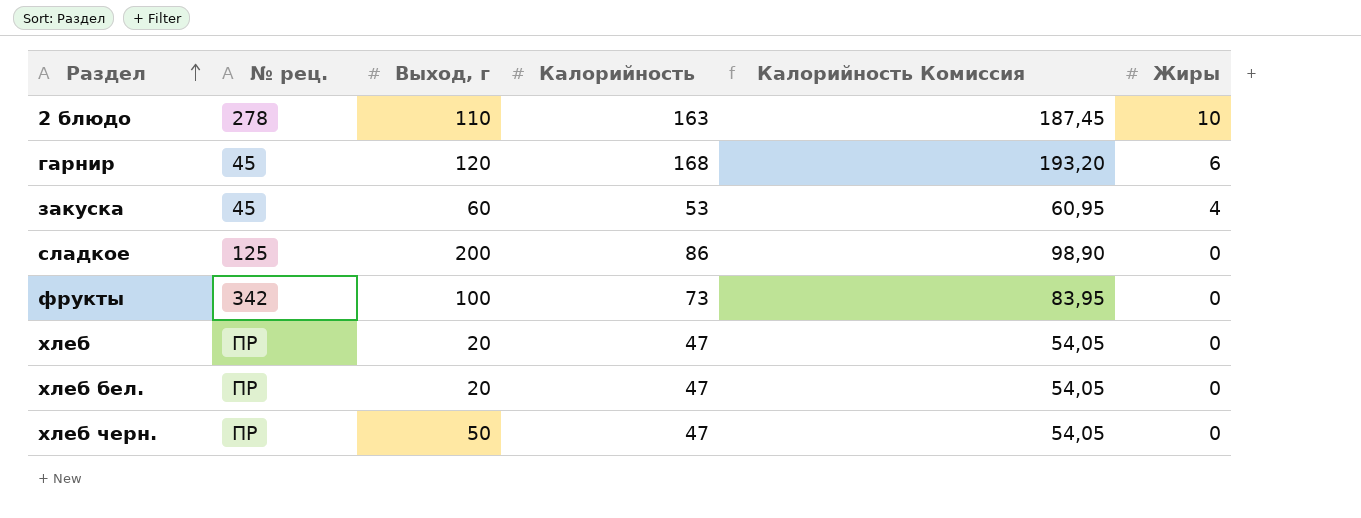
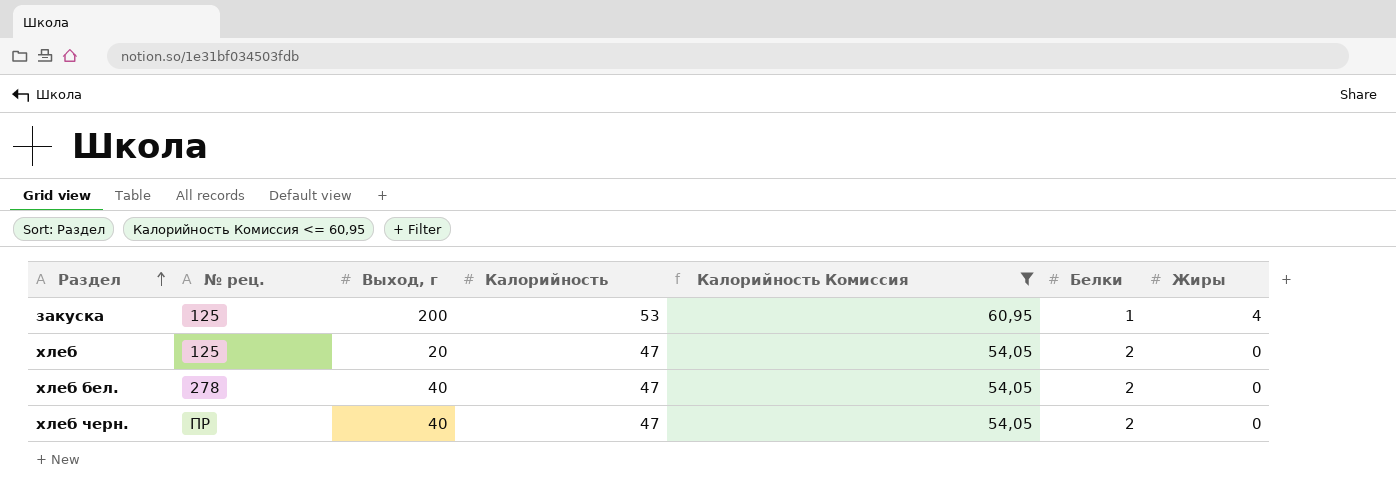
filter: none -> Калорийность Комиссия <= 60,95
column Белки | position: none -> 6
закуска | № рец.: 45 -> 125
закуска | Выход, г: 60 -> 200
хлеб | № рец.: ПР -> 125
хлеб бел. | № рец.: ПР -> 278
хлеб бел. | Выход, г: 20 -> 40
хлеб черн. | Выход, г: 50 -> 40

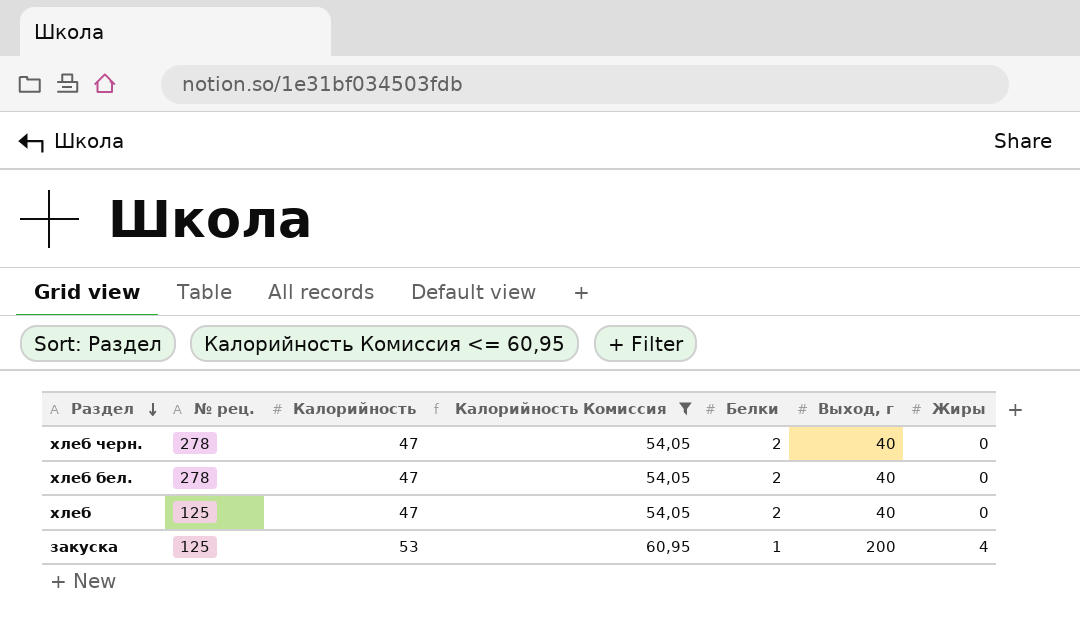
row order: Раздел ascending -> Раздел descending
column Выход, г | position: 3 -> 6
хлеб черн. | № рец.: ПР -> 278
хлеб | Выход, г: 20 -> 40

